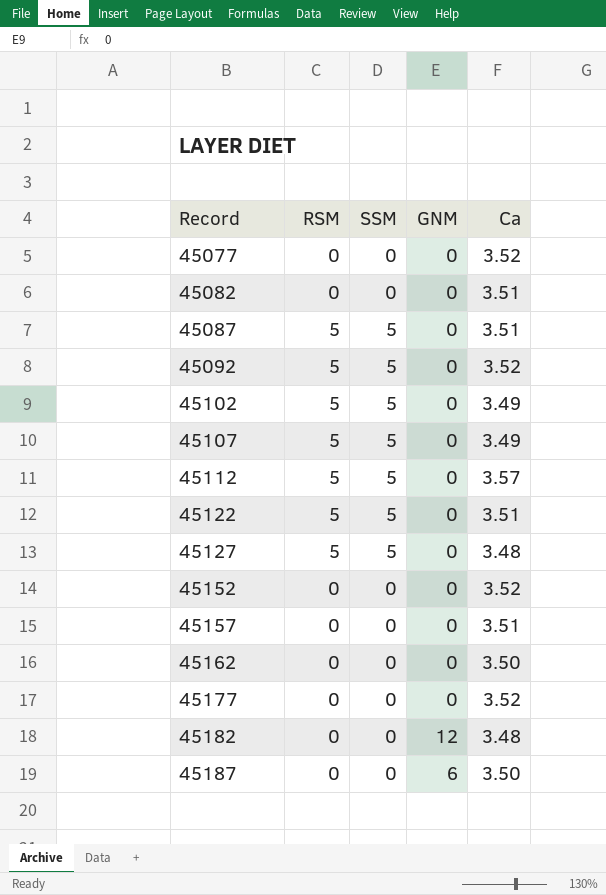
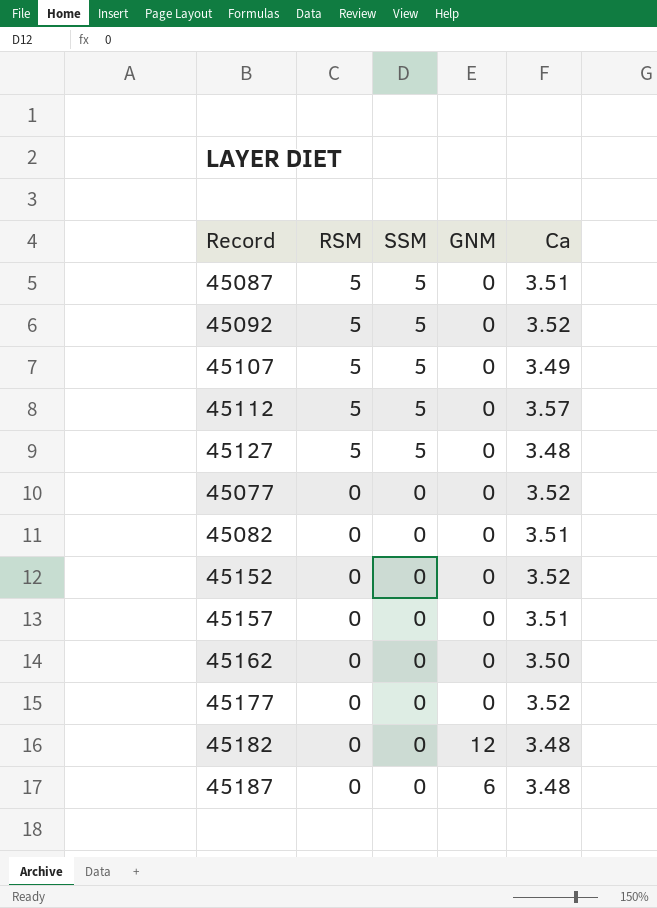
row order: Record ascending -> RSM descending
row 45102: 5 | 5 | 0 | 3.49 -> none
row 45122: 5 | 5 | 0 | 3.51 -> none
45187 | Ca: 3.50 -> 3.48

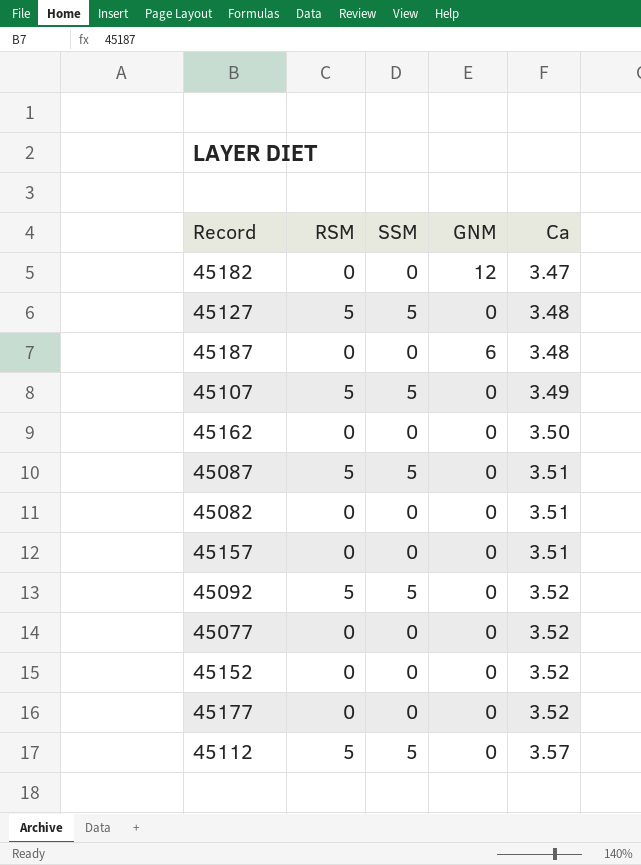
row order: RSM descending -> Ca ascending
45182 | Ca: 3.48 -> 3.47

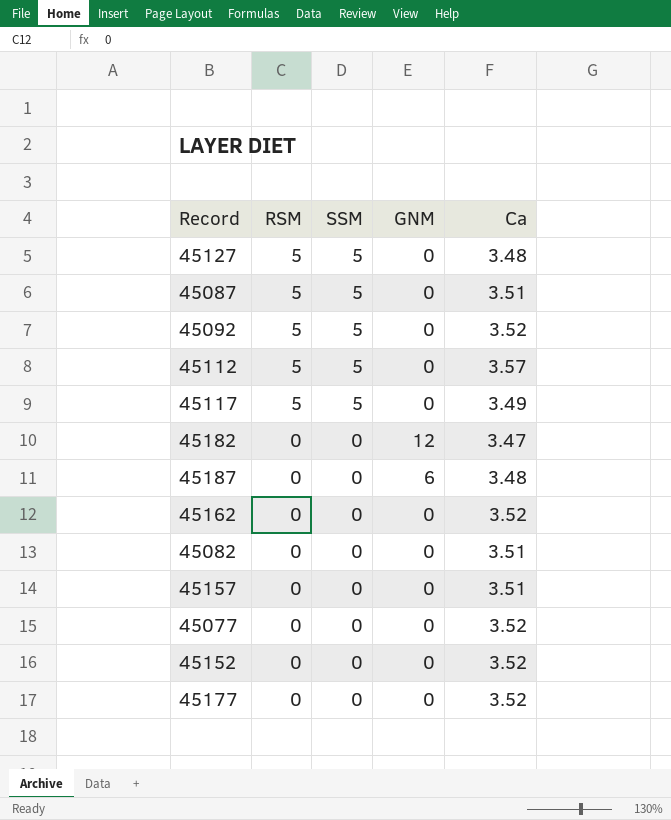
row order: Ca ascending -> RSM descending
row 45107: 5 | 5 | 0 | 3.49 -> none
row 45117: none -> 5 | 5 | 0 | 3.49
45162 | Ca: 3.50 -> 3.52

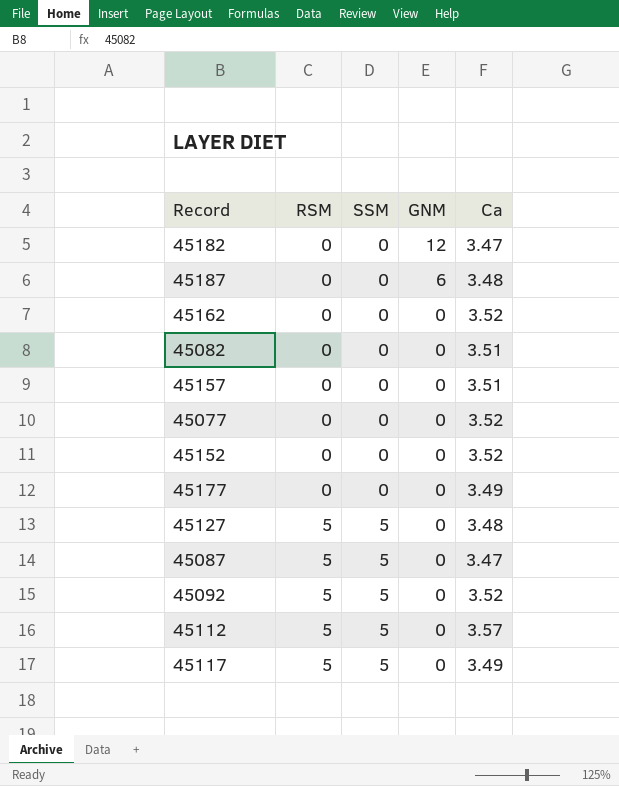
row order: RSM descending -> RSM ascending
45177 | Ca: 3.52 -> 3.49
45087 | Ca: 3.51 -> 3.47

